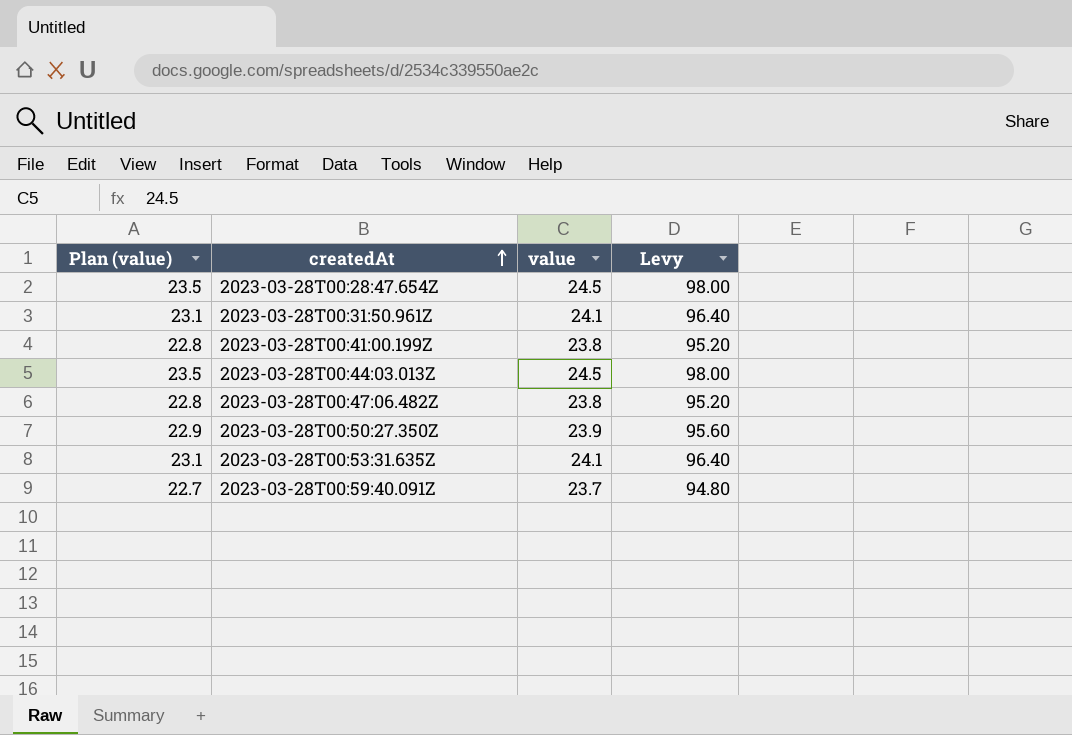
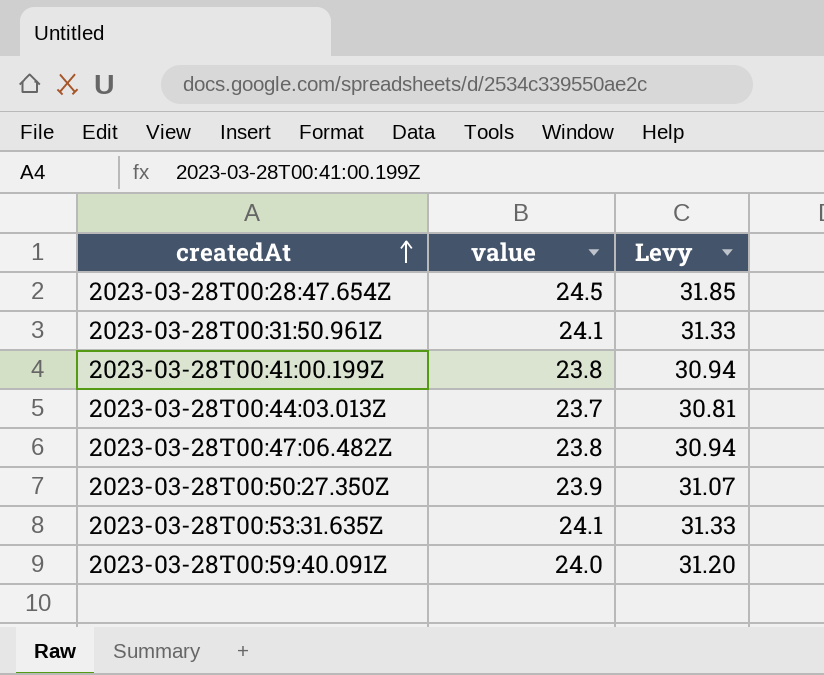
column Plan (value) | formula: [value] - 1 -> none
column Levy | formula: [value] * 4 -> [value] * 1.3
2023-03-28T00:44:03.013Z | value: 24.5 -> 23.7
2023-03-28T00:59:40.091Z | value: 23.7 -> 24.0

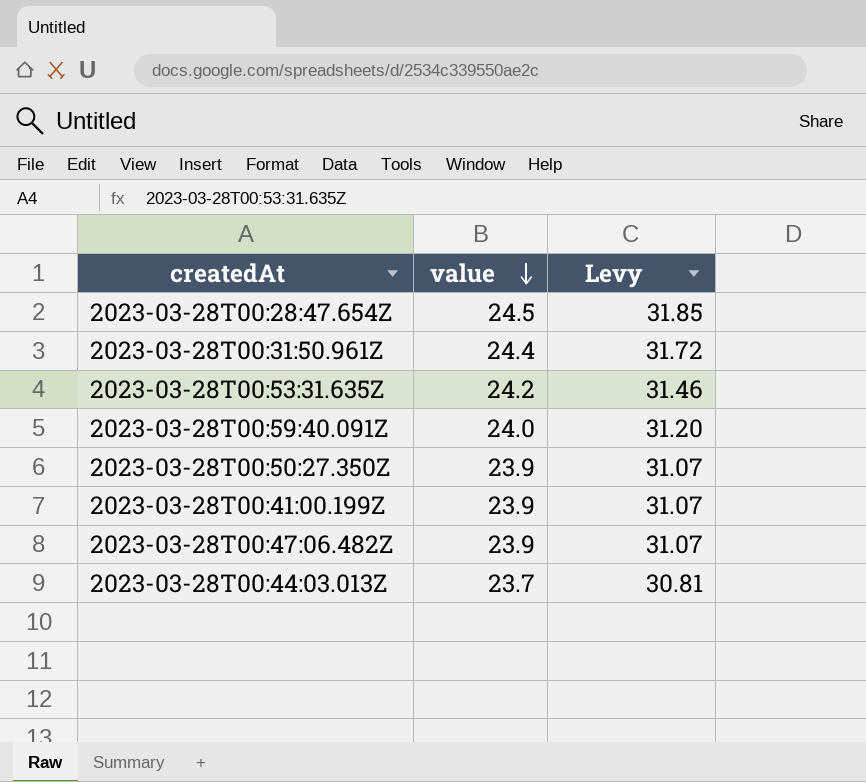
row order: createdAt ascending -> value descending
2023-03-28T00:31:50.961Z | value: 24.1 -> 24.4
2023-03-28T00:31:50.961Z | Levy: 31.33 -> 31.72
2023-03-28T00:53:31.635Z | value: 24.1 -> 24.2
2023-03-28T00:53:31.635Z | Levy: 31.33 -> 31.46
2023-03-28T00:41:00.199Z | value: 23.8 -> 23.9
2023-03-28T00:41:00.199Z | Levy: 30.94 -> 31.07
2023-03-28T00:47:06.482Z | value: 23.8 -> 23.9
2023-03-28T00:47:06.482Z | Levy: 30.94 -> 31.07

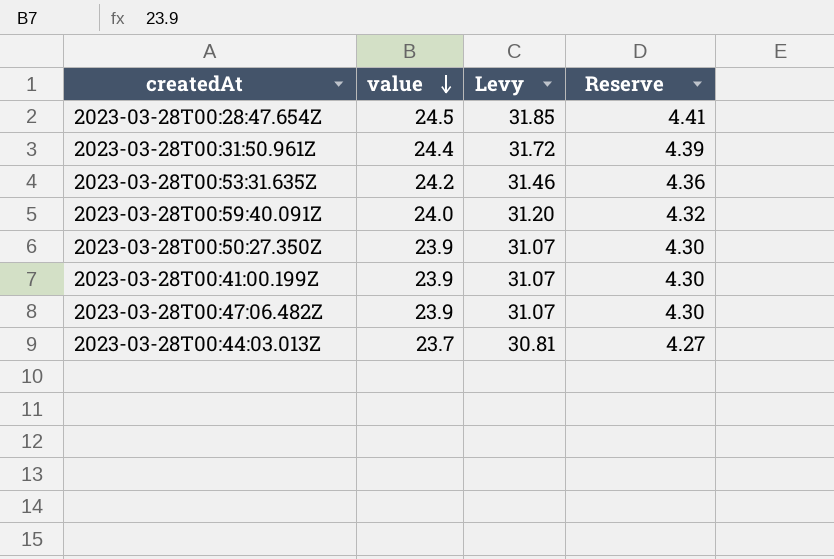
column Reserve | formula: none -> [value] * 0.18

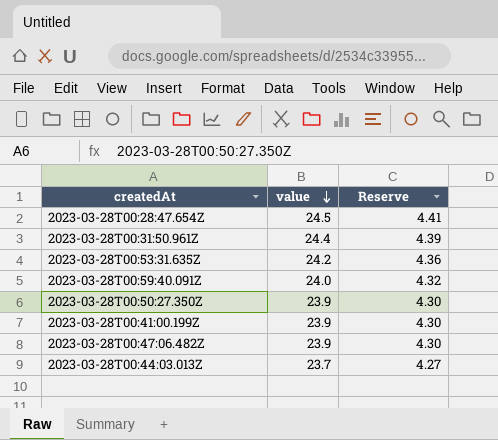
column Levy | formula: [value] * 1.3 -> none

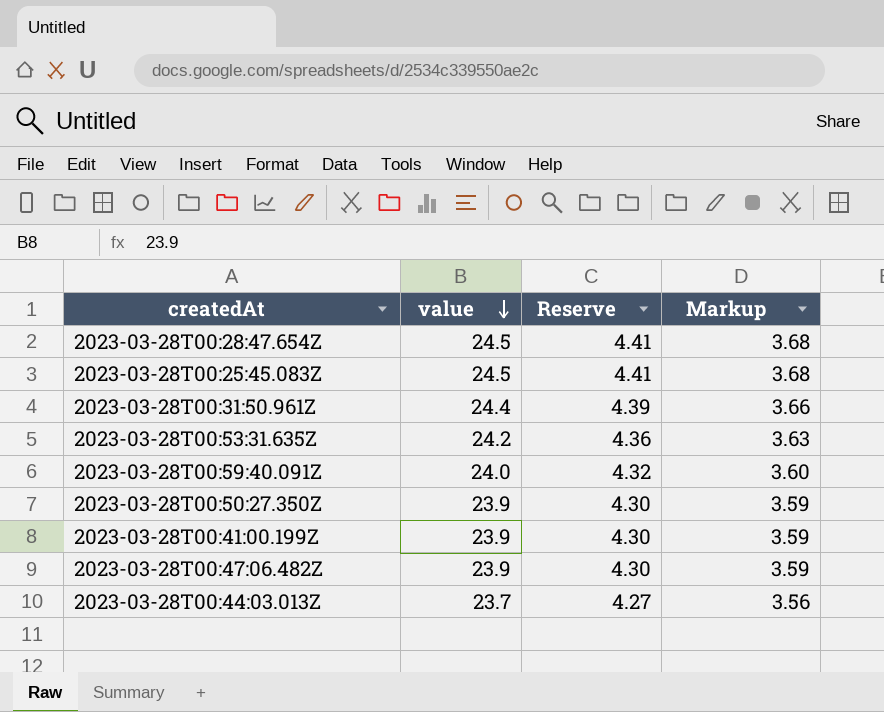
column Markup | formula: none -> [value] * 0.15
row 2023-03-28T00:25:45.083Z: none -> 24.5 | 4.41 | 3.68

